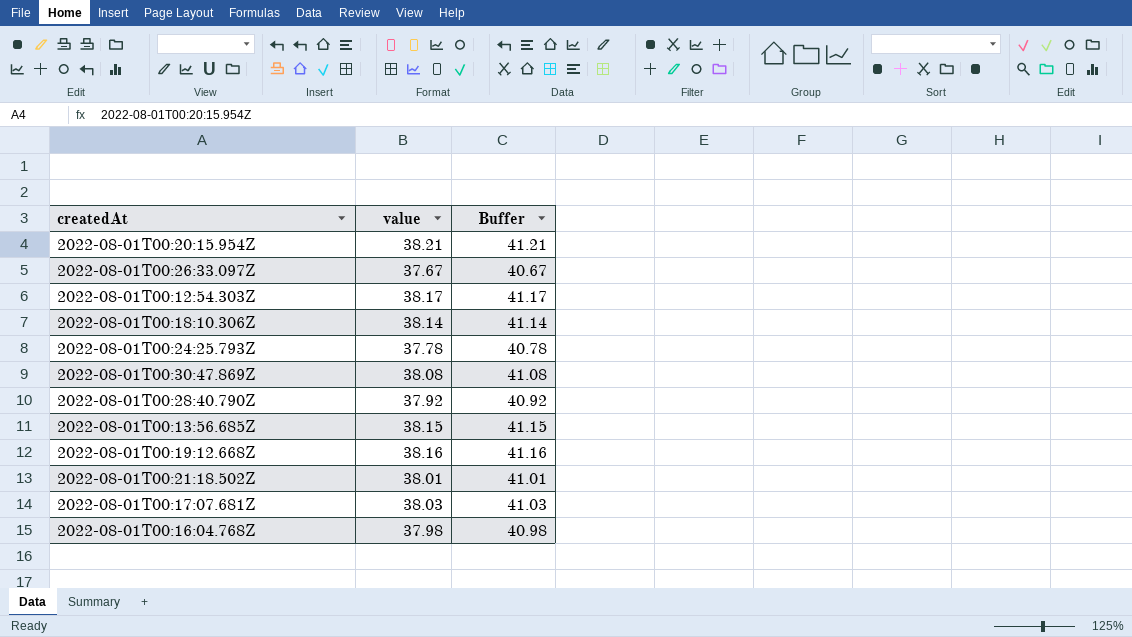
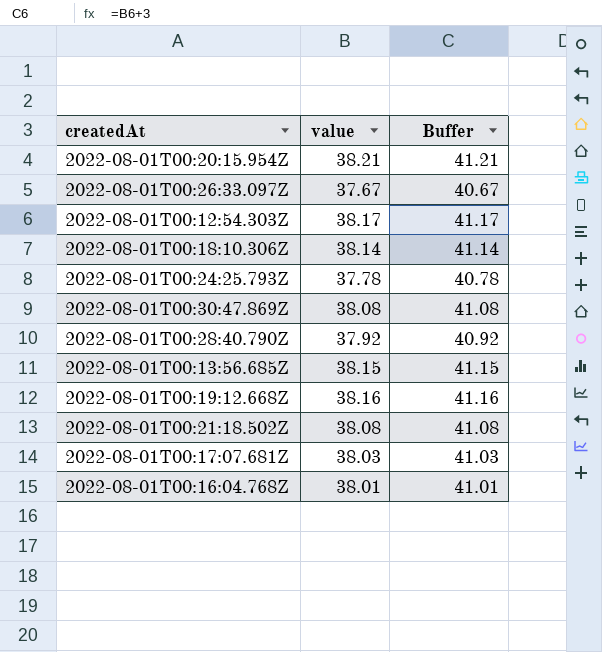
2022-08-01T00:21:18.502Z | value: 38.01 -> 38.08
2022-08-01T00:21:18.502Z | Buffer: 41.01 -> 41.08
2022-08-01T00:16:04.768Z | value: 37.98 -> 38.01
2022-08-01T00:16:04.768Z | Buffer: 40.98 -> 41.01

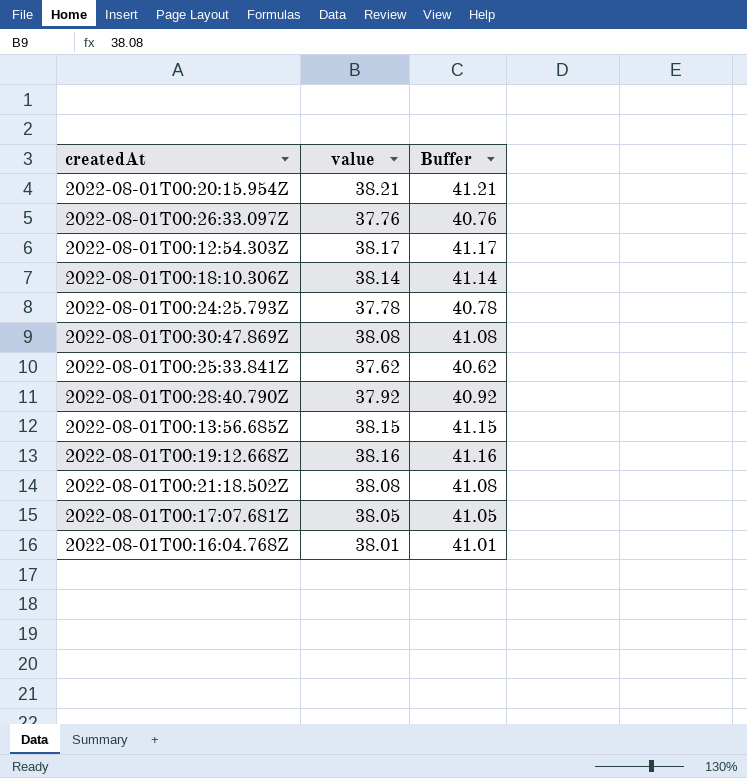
2022-08-01T00:26:33.097Z | value: 37.67 -> 37.76
2022-08-01T00:26:33.097Z | Buffer: 40.67 -> 40.76
row 2022-08-01T00:25:33.841Z: none -> 37.62 | 40.62
2022-08-01T00:17:07.681Z | value: 38.03 -> 38.05
2022-08-01T00:17:07.681Z | Buffer: 41.03 -> 41.05

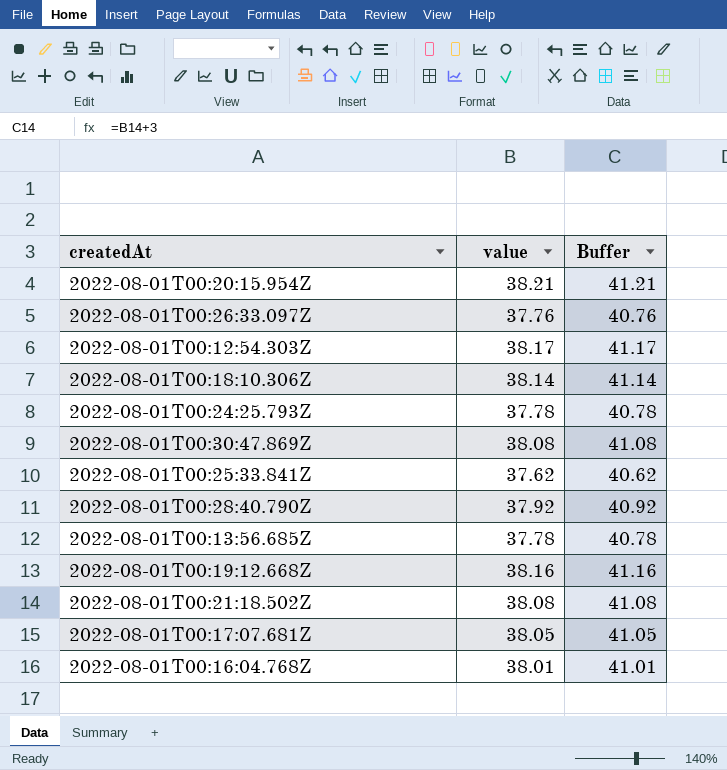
2022-08-01T00:13:56.685Z | value: 38.15 -> 37.78
2022-08-01T00:13:56.685Z | Buffer: 41.15 -> 40.78

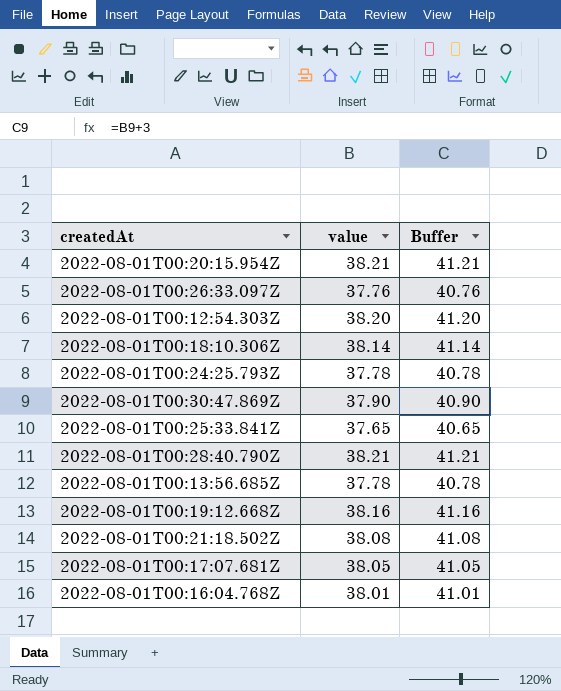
2022-08-01T00:12:54.303Z | value: 38.17 -> 38.20
2022-08-01T00:12:54.303Z | Buffer: 41.17 -> 41.20
2022-08-01T00:30:47.869Z | value: 38.08 -> 37.90
2022-08-01T00:30:47.869Z | Buffer: 41.08 -> 40.90
2022-08-01T00:25:33.841Z | value: 37.62 -> 37.65
2022-08-01T00:25:33.841Z | Buffer: 40.62 -> 40.65
2022-08-01T00:28:40.790Z | value: 37.92 -> 38.21
2022-08-01T00:28:40.790Z | Buffer: 40.92 -> 41.21

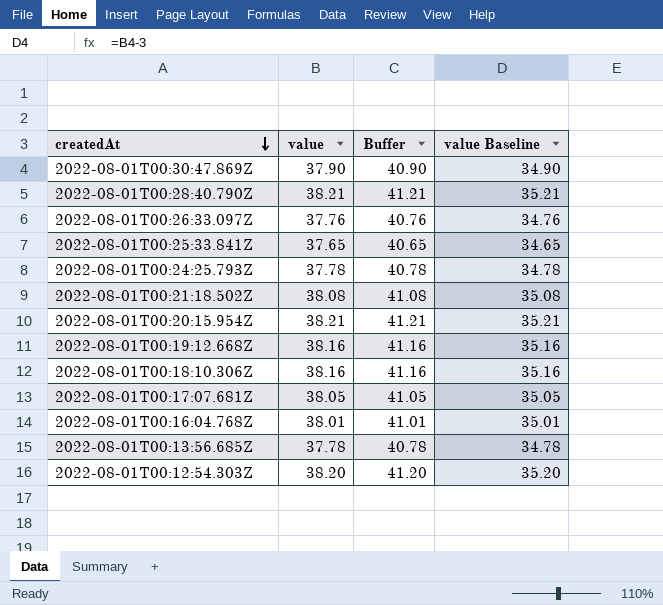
row order: none -> createdAt descending
column value Baseline | formula: none -> [value] - 3
2022-08-01T00:18:10.306Z | value: 38.14 -> 38.16
2022-08-01T00:18:10.306Z | Buffer: 41.14 -> 41.16

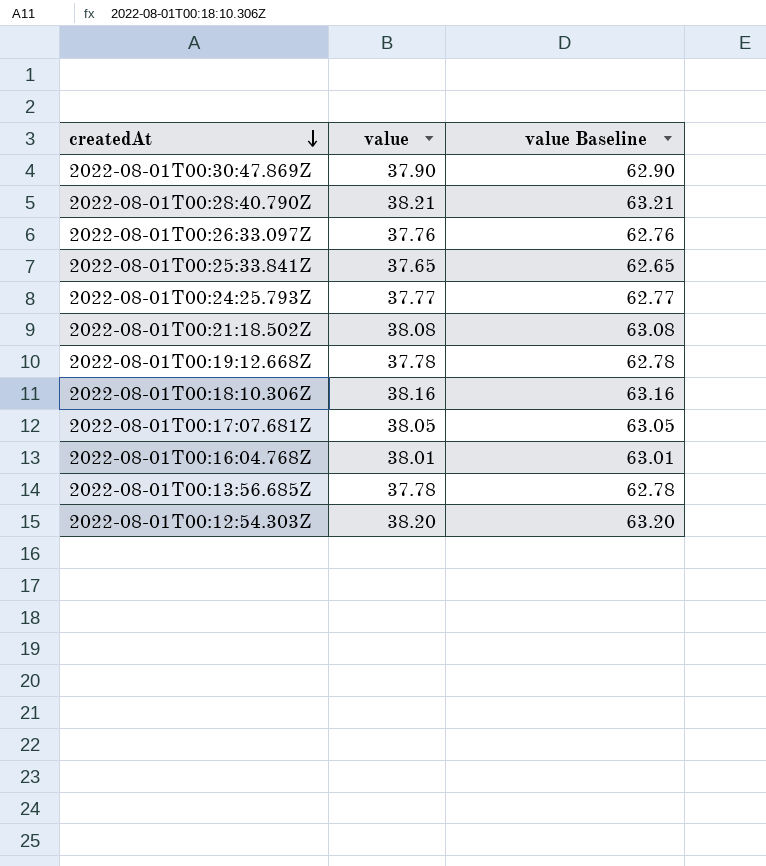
column Buffer | formula: [value] + 3 -> none
column value Baseline | formula: [value] - 3 -> [value] + 25
row 2022-08-01T00:20:15.954Z: 38.21 | 41.21 | 35.21 -> none
2022-08-01T00:24:25.793Z | value: 37.78 -> 37.77
2022-08-01T00:19:12.668Z | value: 38.16 -> 37.78

